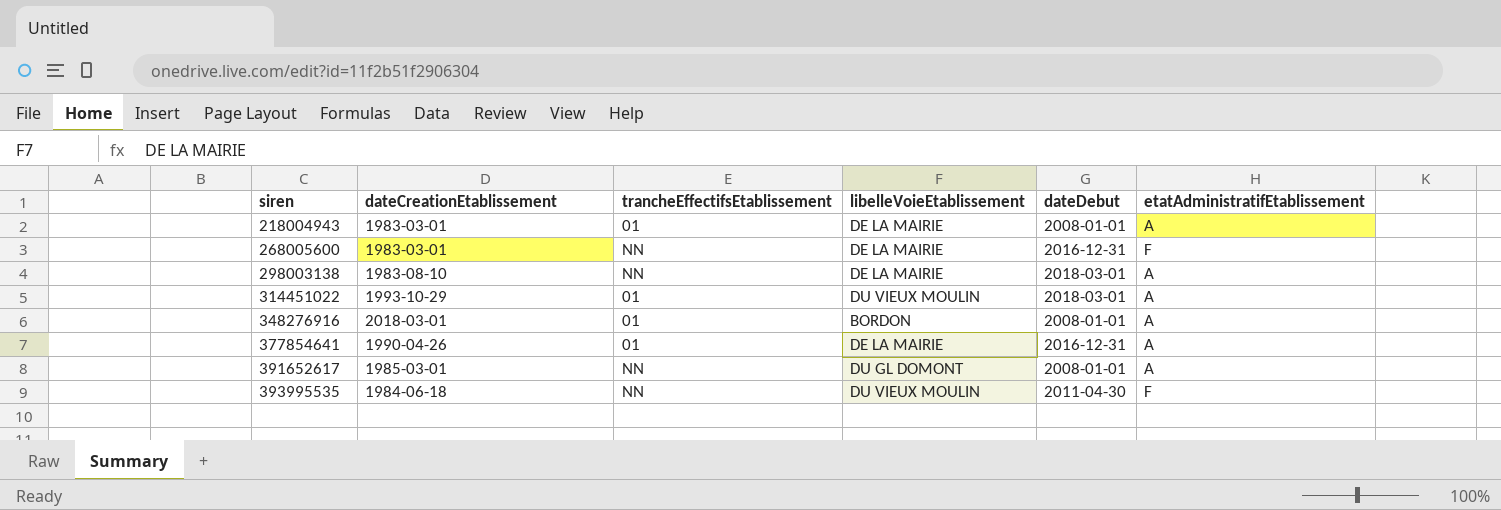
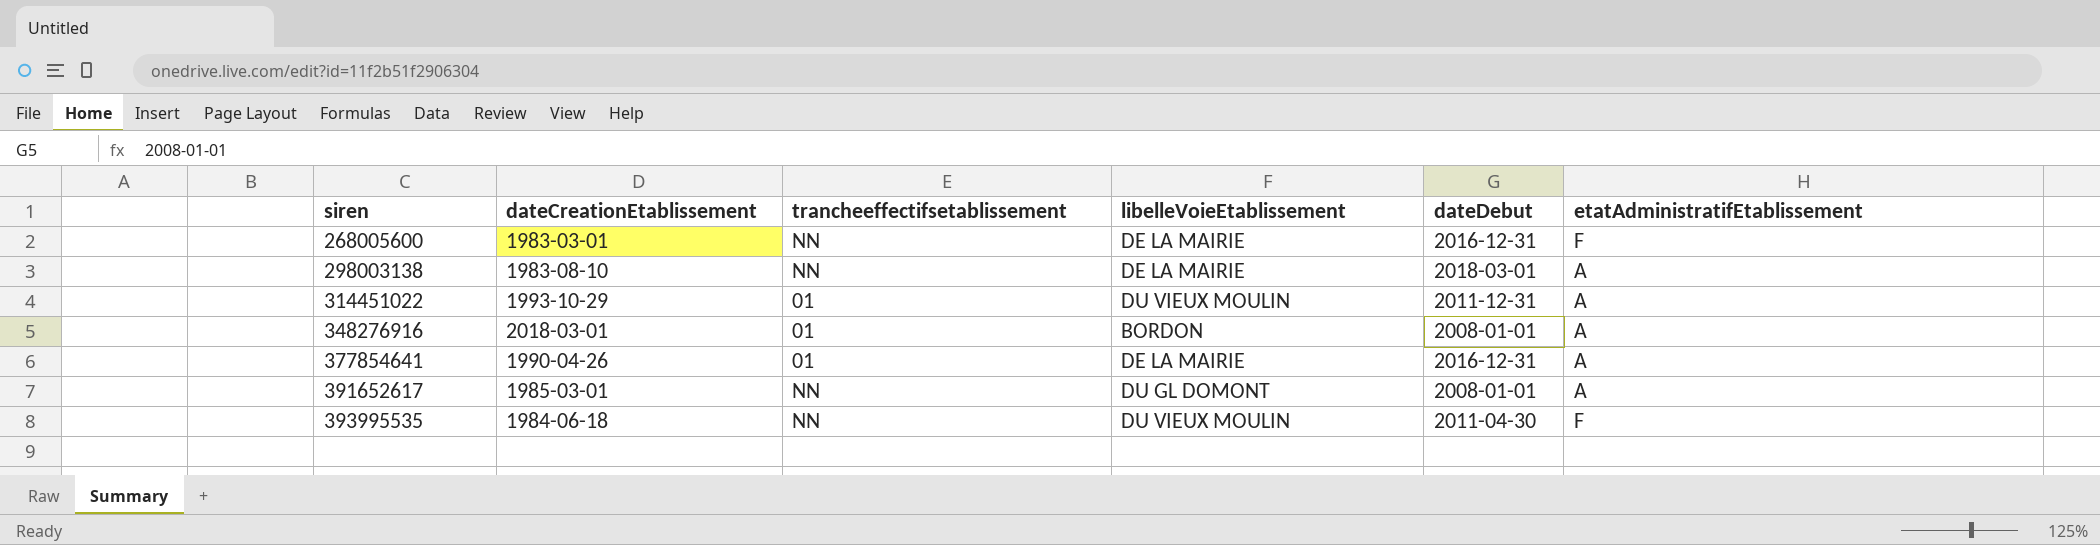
column name: trancheEffectifsEtablissement -> trancheeffectifsetablissement
row 218004943: 1983-03-01 | 01 | DE LA MAIRIE | 2008-01-01 | A -> none
314451022 | dateDebut: 2018-03-01 -> 2011-12-31

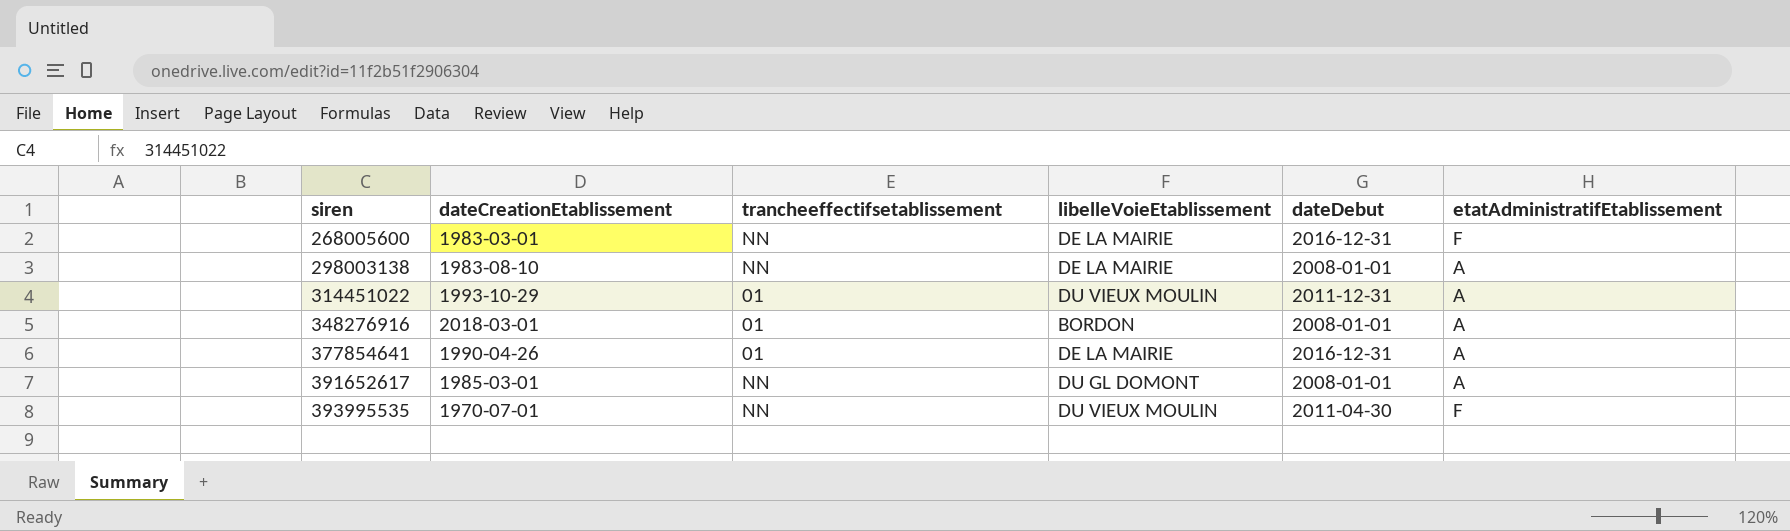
298003138 | dateDebut: 2018-03-01 -> 2008-01-01
393995535 | dateCreationEtablissement: 1984-06-18 -> 1970-07-01

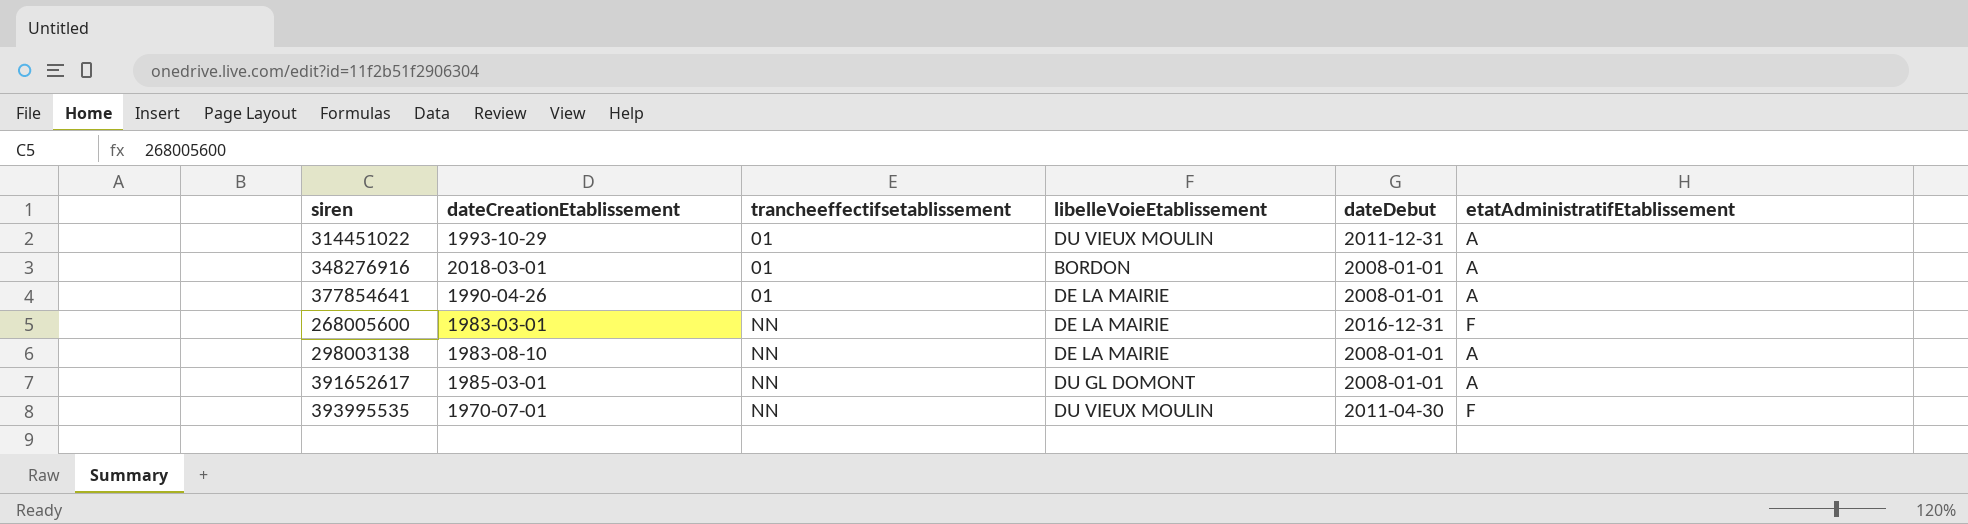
row order: siren ascending -> trancheeffectifsetablissement ascending
377854641 | dateDebut: 2016-12-31 -> 2008-01-01

